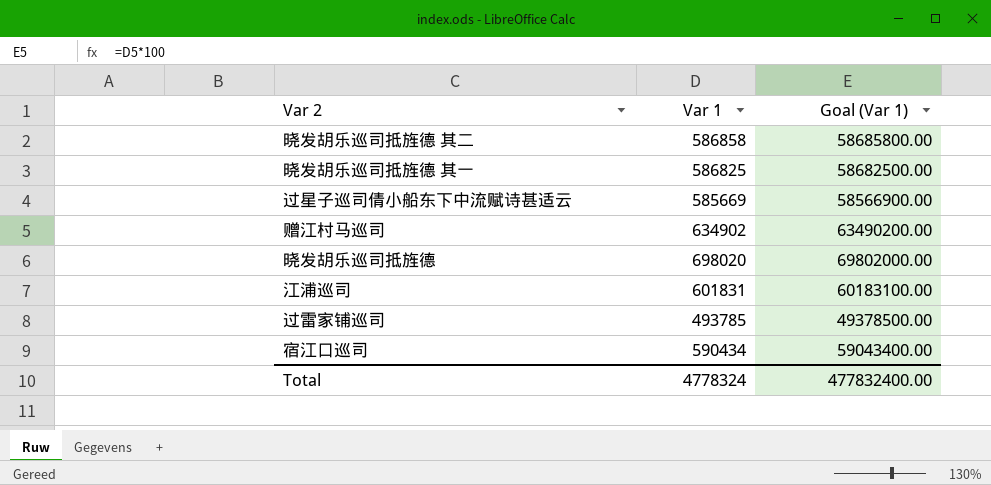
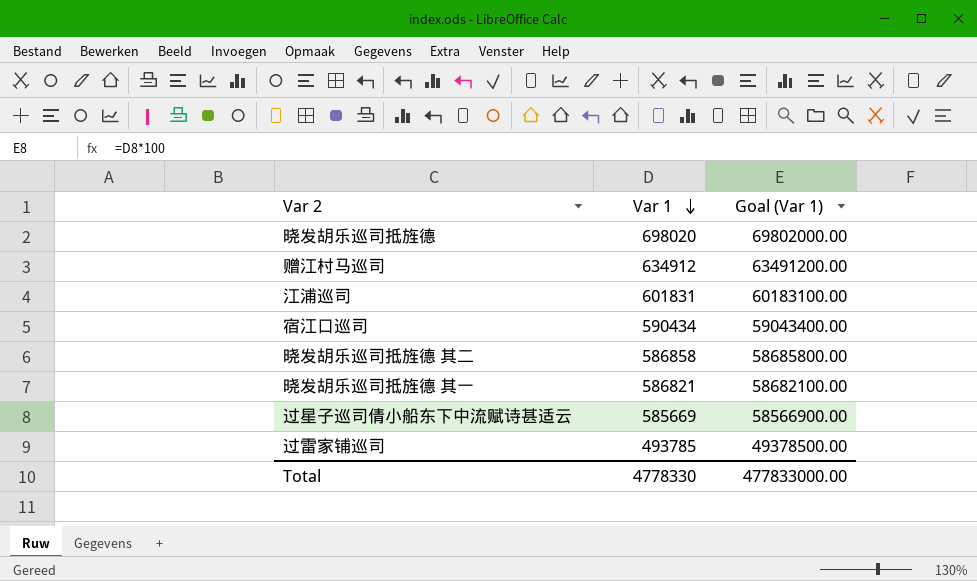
row order: none -> Var 1 descending
赠江村马巡司 | Var 1: 634902 -> 634912
赠江村马巡司 | Goal (Var 1): 63490200.00 -> 63491200.00
晓发胡乐巡司抵旌德 其一 | Var 1: 586825 -> 586821
晓发胡乐巡司抵旌德 其一 | Goal (Var 1): 58682500.00 -> 58682100.00
Total | Var 1: 4778324 -> 4778330
Total | Goal (Var 1): 477832400.00 -> 477833000.00

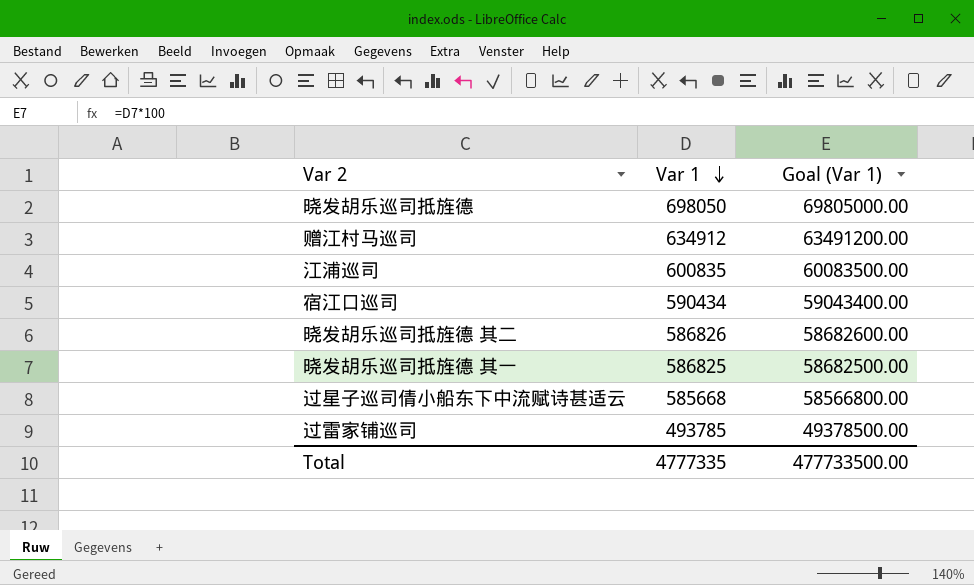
晓发胡乐巡司抵旌德 | Var 1: 698020 -> 698050
晓发胡乐巡司抵旌德 | Goal (Var 1): 69802000.00 -> 69805000.00
江浦巡司 | Var 1: 601831 -> 600835
江浦巡司 | Goal (Var 1): 60183100.00 -> 60083500.00
晓发胡乐巡司抵旌德 其二 | Var 1: 586858 -> 586826
晓发胡乐巡司抵旌德 其二 | Goal (Var 1): 58685800.00 -> 58682600.00
晓发胡乐巡司抵旌德 其一 | Var 1: 586821 -> 586825
晓发胡乐巡司抵旌德 其一 | Goal (Var 1): 58682100.00 -> 58682500.00
过星子巡司倩小船东下中流赋诗甚适云 | Var 1: 585669 -> 585668
过星子巡司倩小船东下中流赋诗甚适云 | Goal (Var 1): 58566900.00 -> 58566800.00
Total | Var 1: 4778330 -> 4777335
Total | Goal (Var 1): 477833000.00 -> 477733500.00

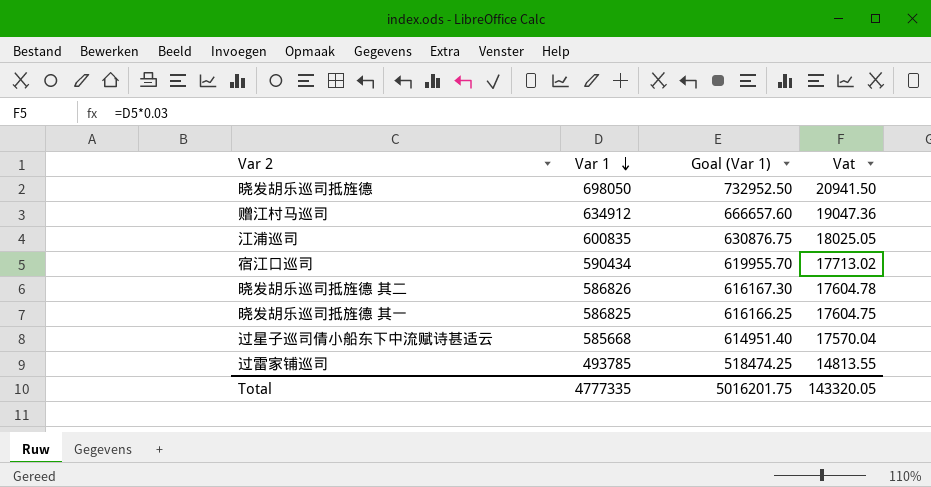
column Goal (Var 1) | formula: [Var 1] * 100 -> [Var 1] * 1.05
column Vat | formula: none -> [Var 1] * 0.03
Total | Goal (Var 1): 477733500.00 -> 5016201.75

